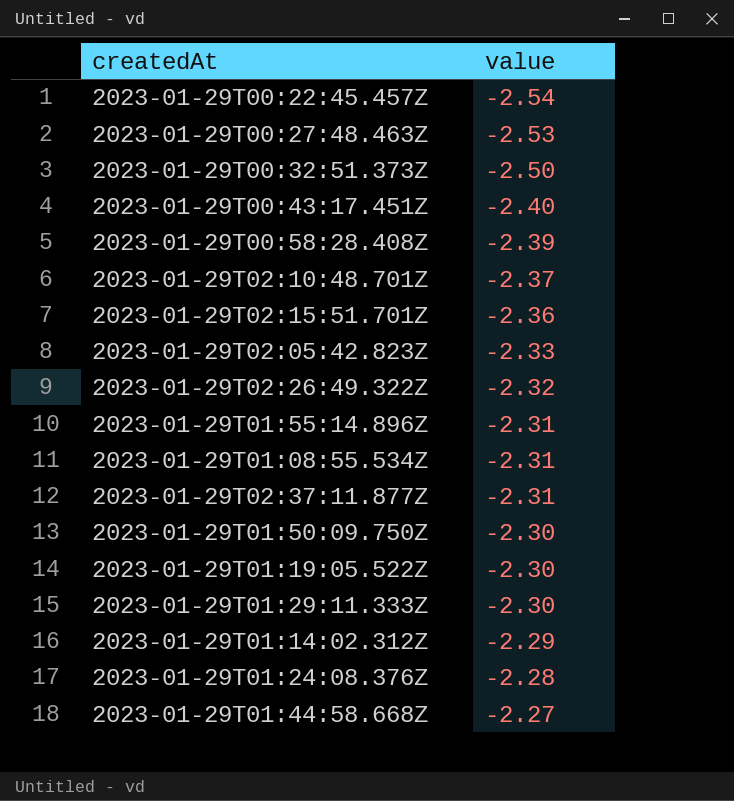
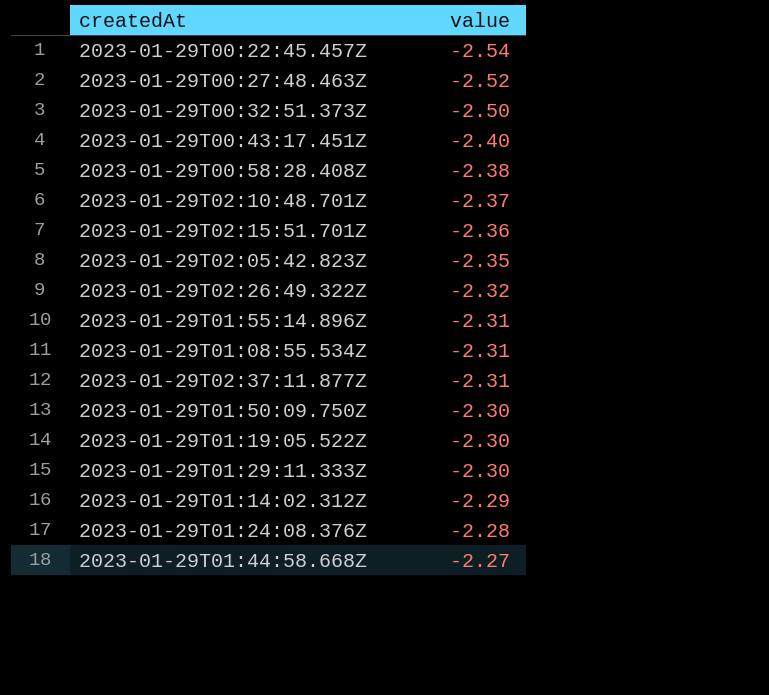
2023-01-29T00:27:48.463Z | value: -2.53 -> -2.52
2023-01-29T00:58:28.408Z | value: -2.39 -> -2.38
2023-01-29T02:05:42.823Z | value: -2.33 -> -2.35

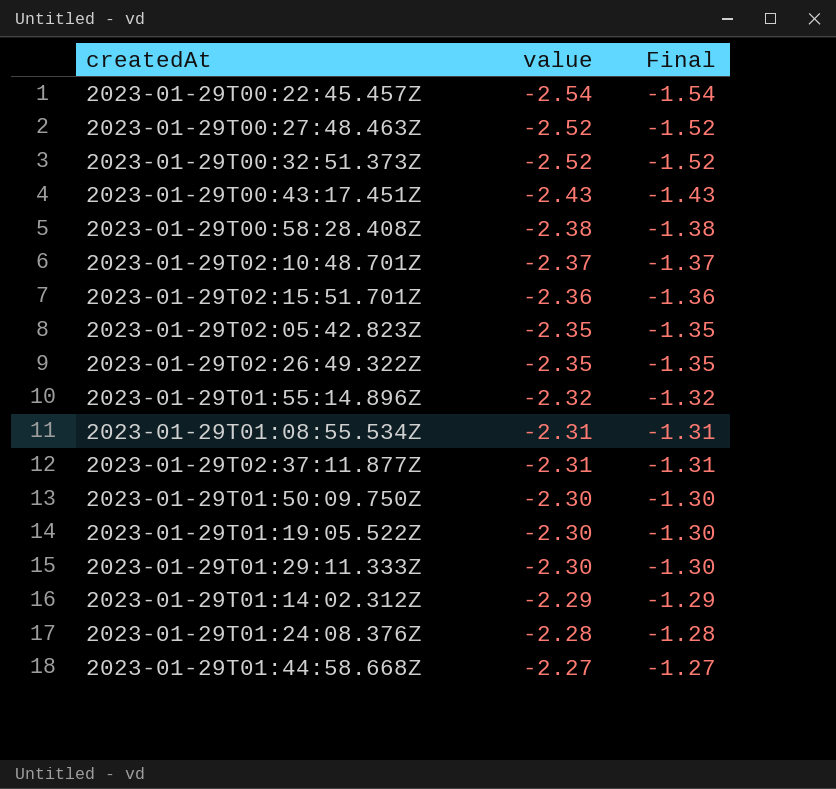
column Final | formula: none -> [value] + 1
2023-01-29T00:32:51.373Z | value: -2.50 -> -2.52
2023-01-29T00:43:17.451Z | value: -2.40 -> -2.43
2023-01-29T02:26:49.322Z | value: -2.32 -> -2.35
2023-01-29T01:55:14.896Z | value: -2.31 -> -2.32

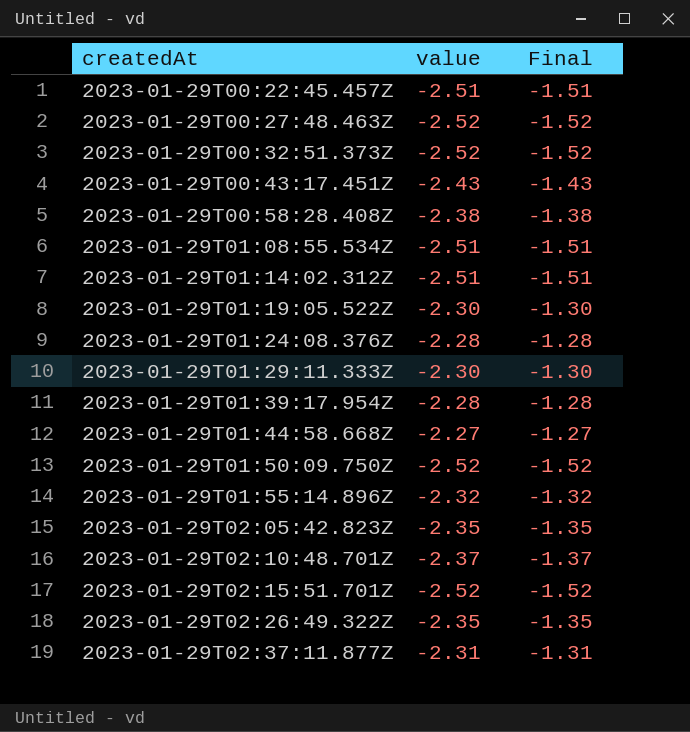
row order: value ascending -> createdAt ascending
2023-01-29T00:22:45.457Z | value: -2.54 -> -2.51
2023-01-29T00:22:45.457Z | Final: -1.54 -> -1.51
2023-01-29T01:08:55.534Z | value: -2.31 -> -2.51
2023-01-29T01:08:55.534Z | Final: -1.31 -> -1.51
2023-01-29T01:14:02.312Z | value: -2.29 -> -2.51
2023-01-29T01:14:02.312Z | Final: -1.29 -> -1.51
row 2023-01-29T01:39:17.954Z: none -> -2.28 | -1.28
2023-01-29T01:50:09.750Z | value: -2.30 -> -2.52
2023-01-29T01:50:09.750Z | Final: -1.30 -> -1.52
2023-01-29T02:15:51.701Z | value: -2.36 -> -2.52
2023-01-29T02:15:51.701Z | Final: -1.36 -> -1.52

